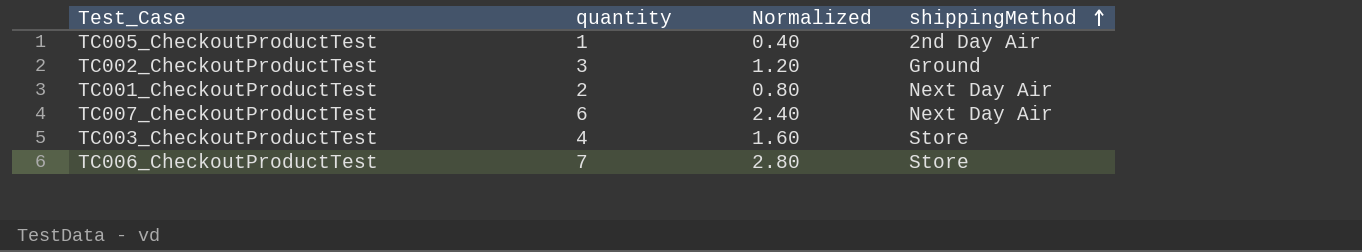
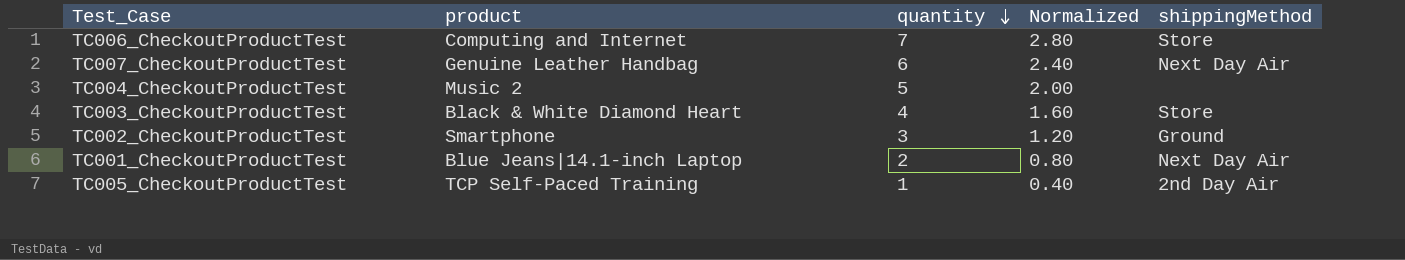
row order: shippingMethod ascending -> quantity descending
column product | position: none -> 2
row TC004_CheckoutProductTest: none -> Music 2 | 5 | 2.00 | none

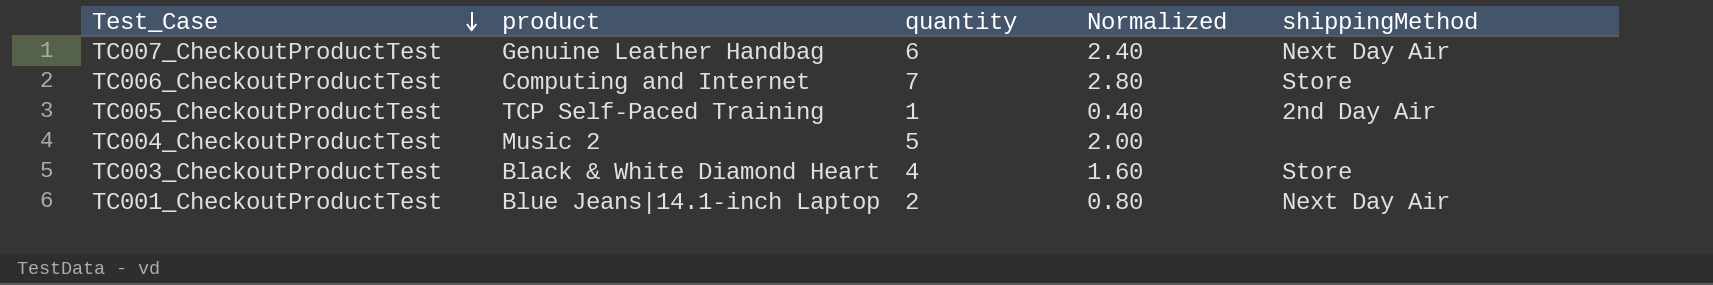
row order: quantity descending -> Test_Case descending
row TC002_CheckoutProductTest: Smartphone | 3 | 1.20 | Ground -> none

